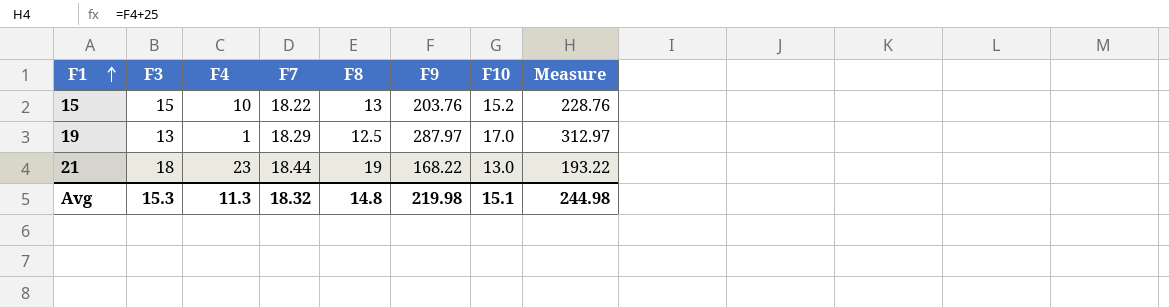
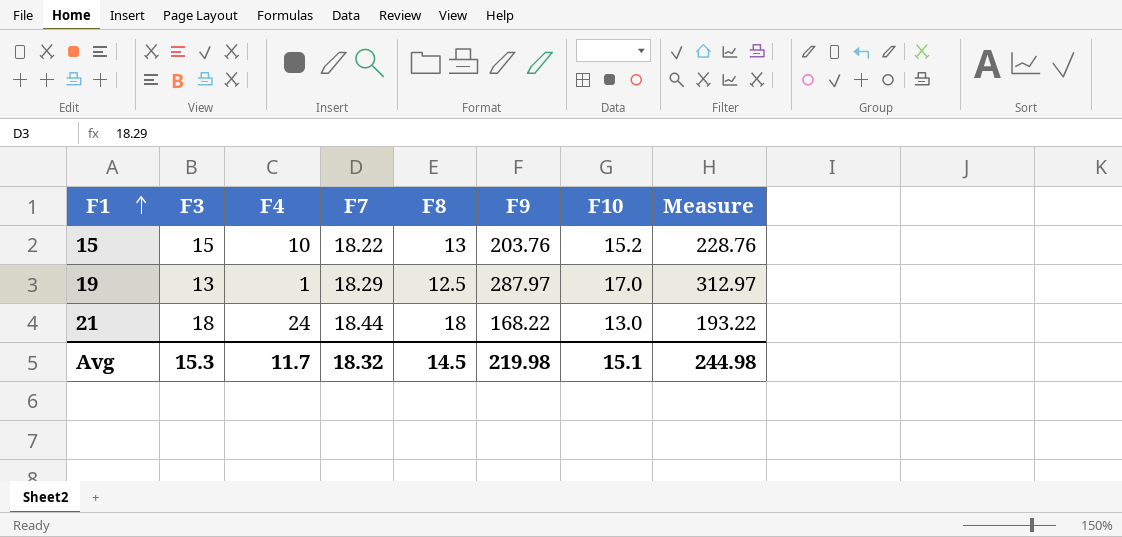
21 | F4: 23 -> 24
21 | F8: 19 -> 18
Avg | F4: 11.3 -> 11.7
Avg | F8: 14.8 -> 14.5

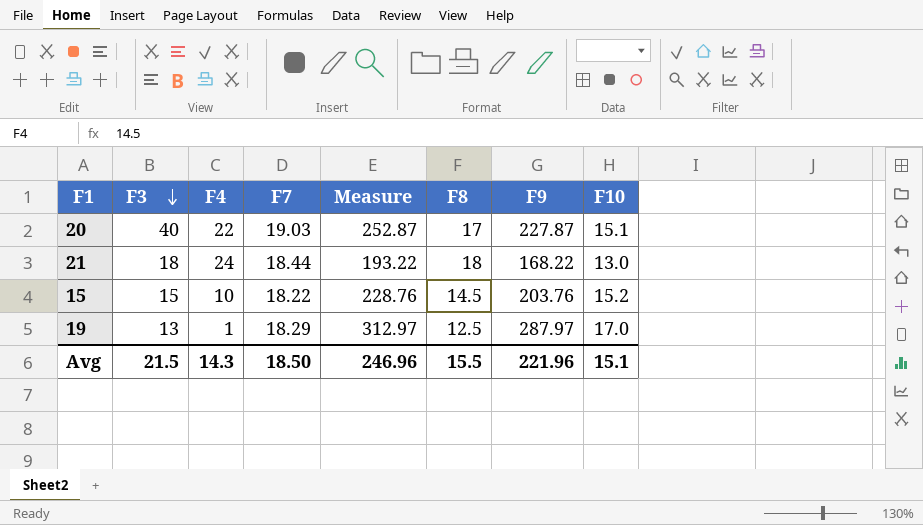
row order: F1 ascending -> F3 descending
column Measure | position: 8 -> 5
row 20: none -> 40 | 22 | 19.03 | 252.87 | 17 | 227.87 | 15.1
15 | F8: 13 -> 14.5
Avg | F3: 15.3 -> 21.5
Avg | F4: 11.7 -> 14.3
Avg | F7: 18.32 -> 18.50
Avg | Measure: 244.98 -> 246.96
Avg | F8: 14.5 -> 15.5
Avg | F9: 219.98 -> 221.96

